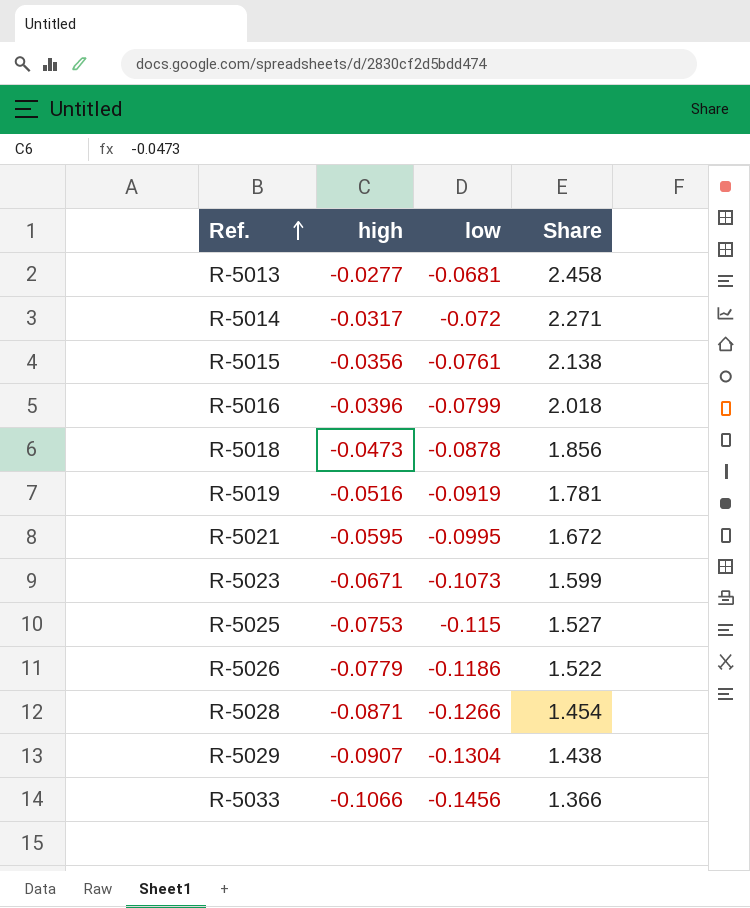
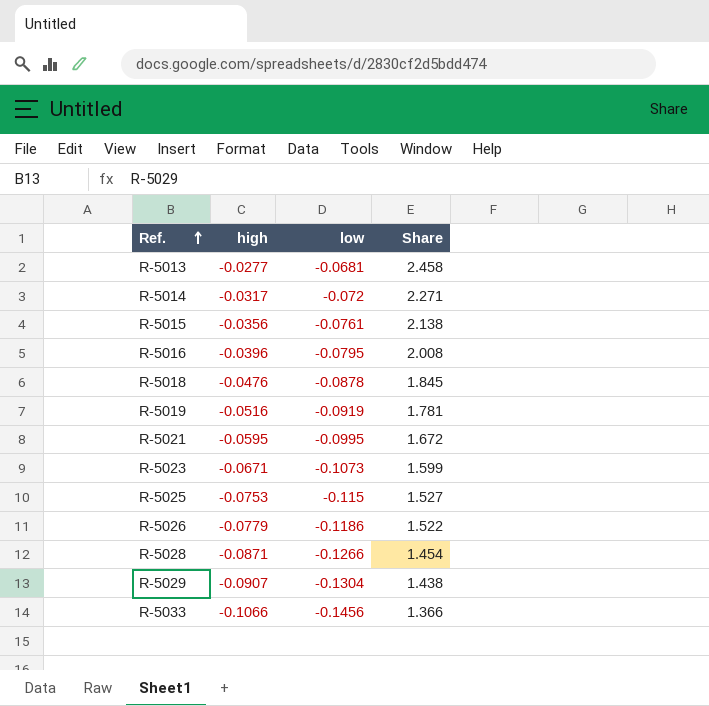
R-5016 | low: -0.0799 -> -0.0795
R-5016 | Share: 2.018 -> 2.008
R-5018 | high: -0.0473 -> -0.0476
R-5018 | Share: 1.856 -> 1.845

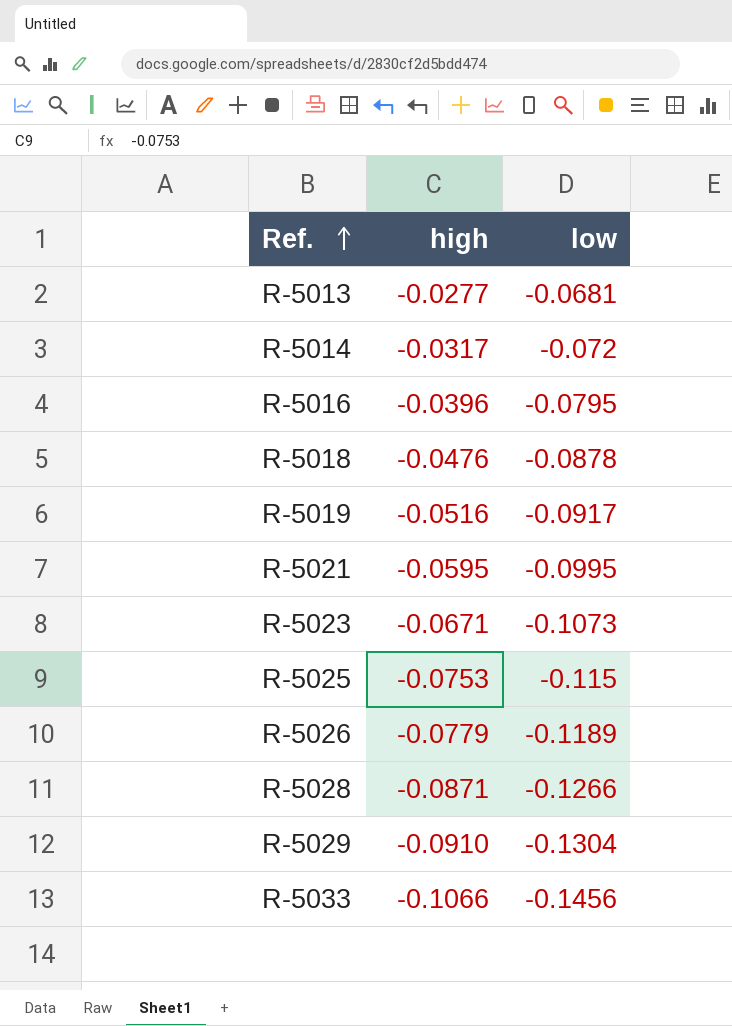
column Share | formula: [low] / [high] -> none
row R-5015: -0.0356 | -0.0761 | 2.138 -> none
R-5019 | low: -0.0919 -> -0.0917
R-5026 | low: -0.1186 -> -0.1189
R-5029 | high: -0.0907 -> -0.0910

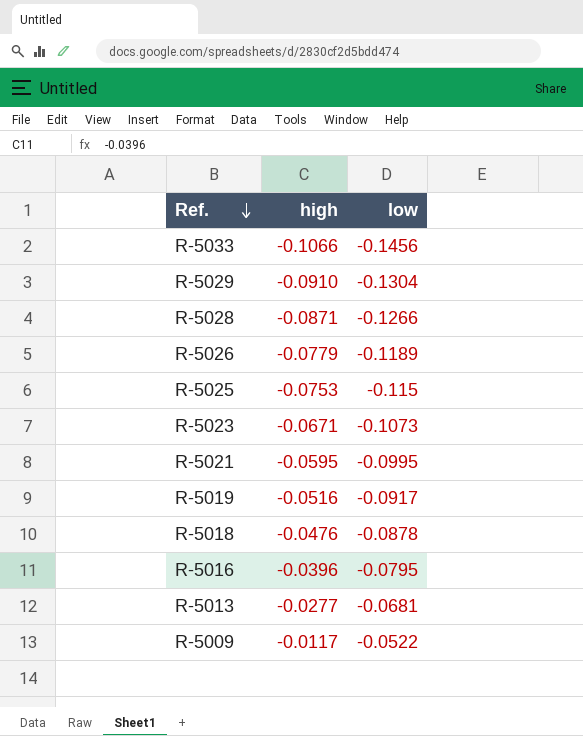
row order: Ref. ascending -> Ref. descending
row R-5014: -0.0317 | -0.072 -> none
row R-5009: none -> -0.0117 | -0.0522

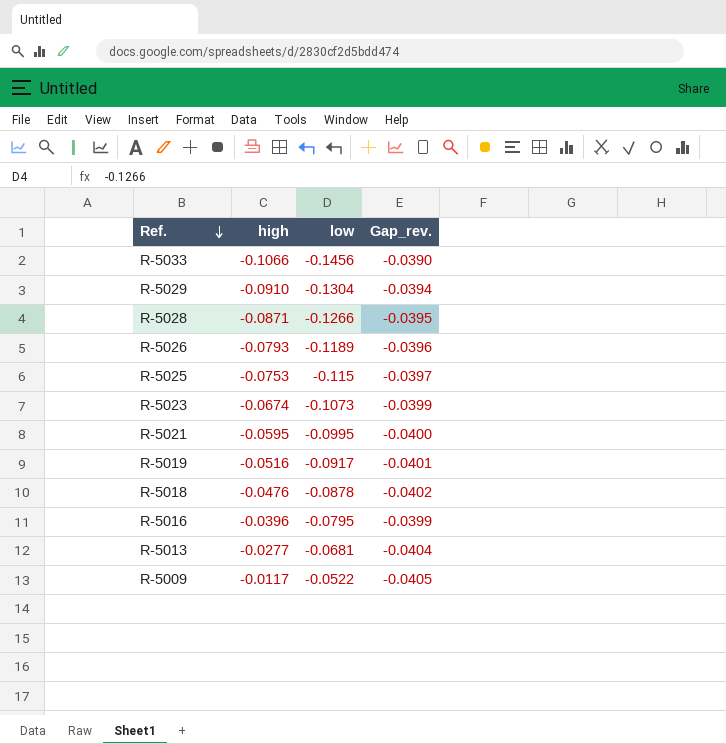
column Gap_rev. | formula: none -> [low] - [high]
R-5026 | high: -0.0779 -> -0.0793
R-5023 | high: -0.0671 -> -0.0674

